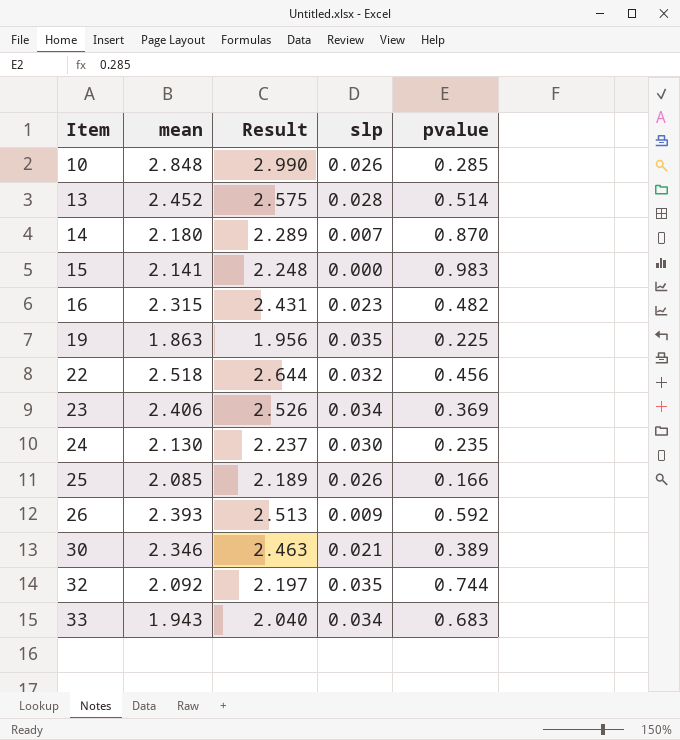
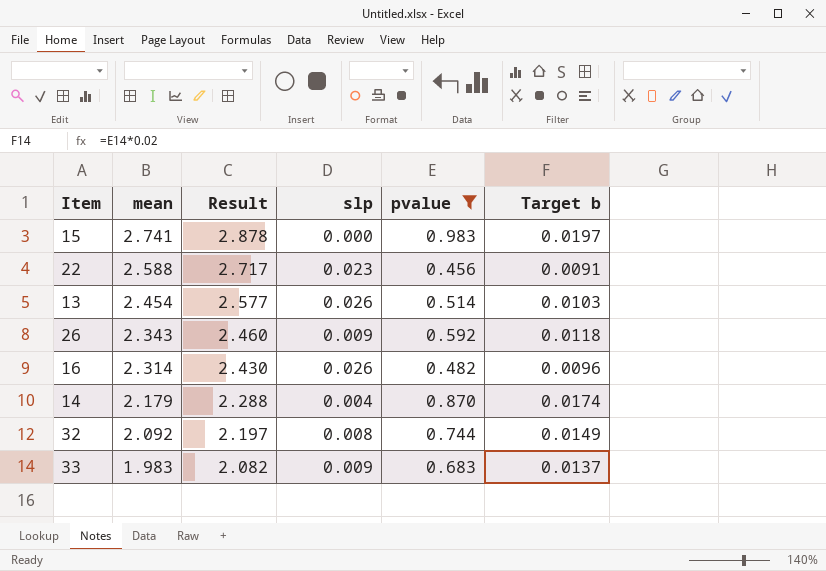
filter: none -> pvalue >= 0.456
row order: Item ascending -> mean descending
column Target b | formula: none -> [pvalue] * 0.02
15 | mean: 2.141 -> 2.741
15 | Result: 2.248 -> 2.878
22 | mean: 2.518 -> 2.588
22 | Result: 2.644 -> 2.717
22 | slp: 0.032 -> 0.023
13 | mean: 2.452 -> 2.454
13 | Result: 2.575 -> 2.577
13 | slp: 0.028 -> 0.026
26 | mean: 2.393 -> 2.343
26 | Result: 2.513 -> 2.460
16 | mean: 2.315 -> 2.314
16 | Result: 2.431 -> 2.430
16 | slp: 0.023 -> 0.026
14 | mean: 2.180 -> 2.179
14 | Result: 2.289 -> 2.288
14 | slp: 0.007 -> 0.004
32 | slp: 0.035 -> 0.008
33 | mean: 1.943 -> 1.983
33 | Result: 2.040 -> 2.082
33 | slp: 0.034 -> 0.009

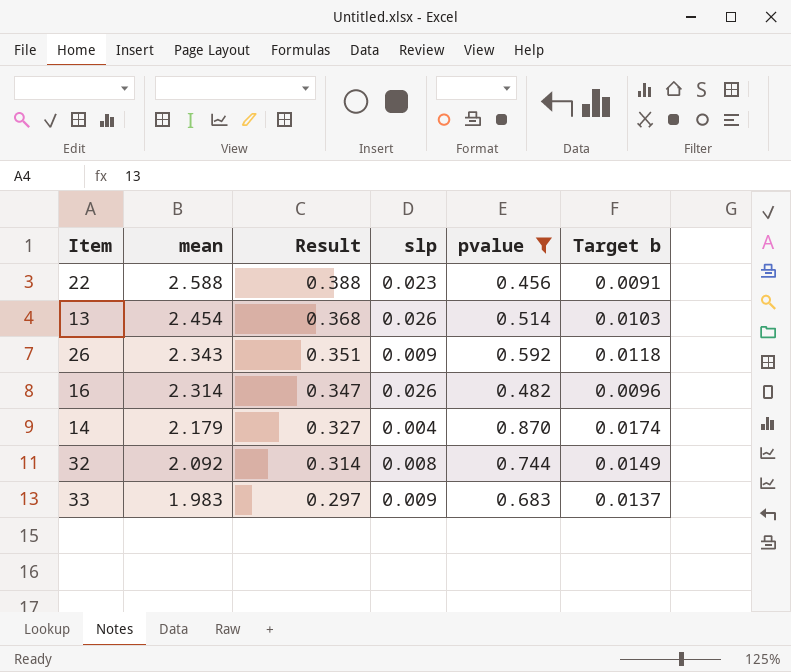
column Result | formula: [mean] * 1.05 -> [mean] * 0.15
row 15: 2.741 | 2.878 | 0.000 | 0.983 | 0.0197 -> none

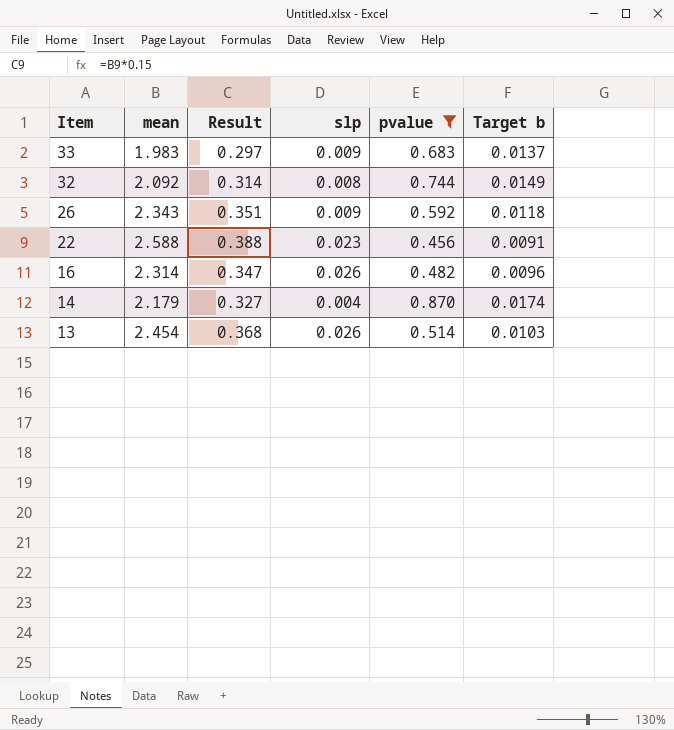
row order: mean descending -> Item descending

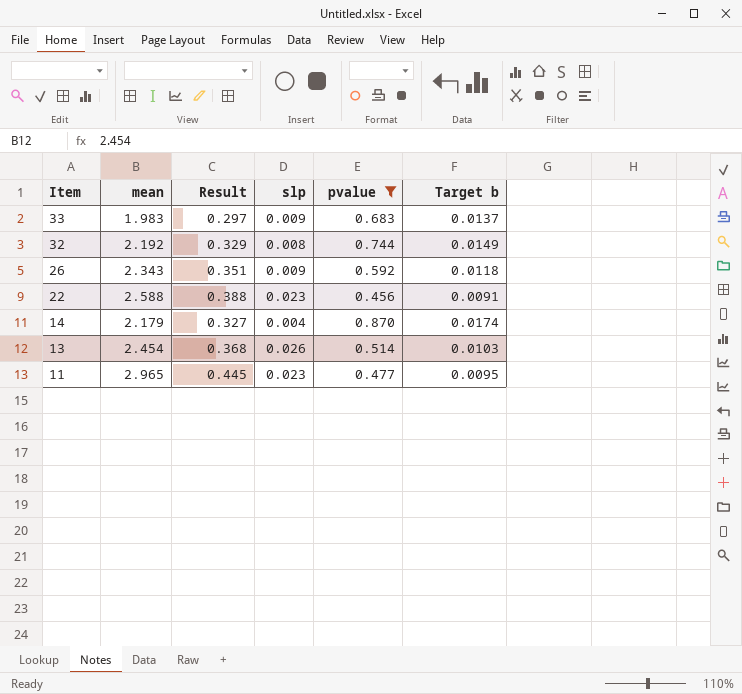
row 16: 2.314 | 0.347 | 0.026 | 0.482 | 0.0096 -> none
32 | mean: 2.092 -> 2.192
32 | Result: 0.314 -> 0.329
row 11: none -> 2.965 | 0.445 | 0.023 | 0.477 | 0.0095

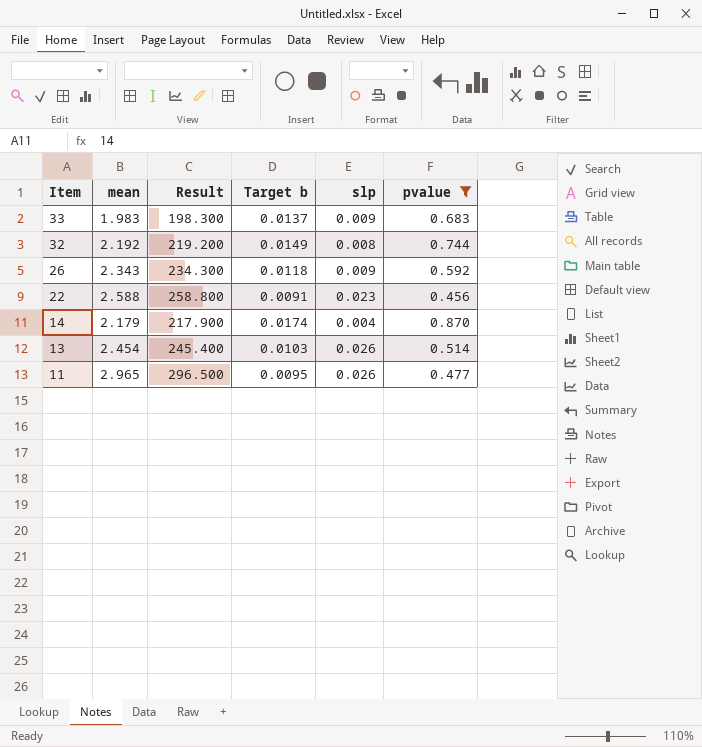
column Result | formula: [mean] * 0.15 -> [mean] * 100
column Target b | position: 6 -> 4
11 | slp: 0.023 -> 0.026

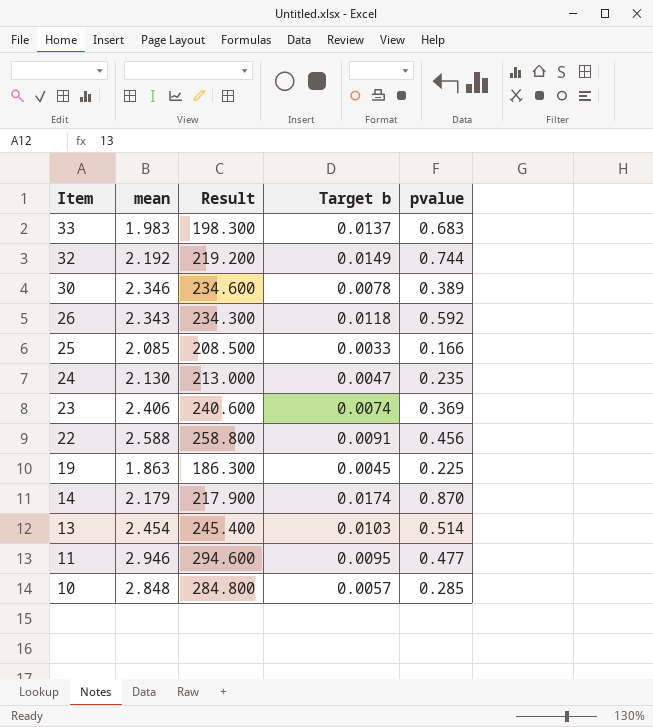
filter: pvalue >= 0.456 -> none
column slp | position: 5 -> none
11 | mean: 2.965 -> 2.946
11 | Result: 296.500 -> 294.600

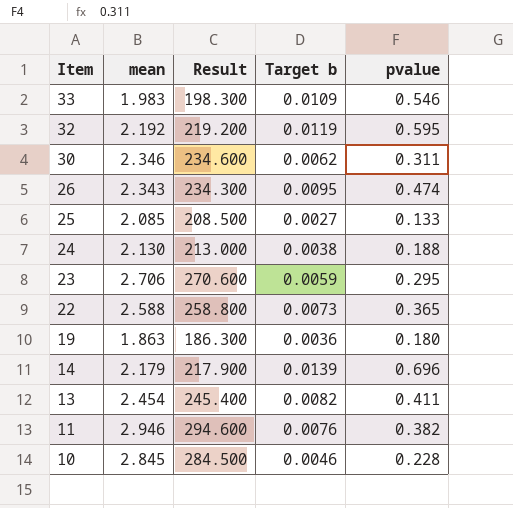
33 | Target b: 0.0137 -> 0.0109
33 | pvalue: 0.683 -> 0.546
32 | Target b: 0.0149 -> 0.0119
32 | pvalue: 0.744 -> 0.595
30 | Target b: 0.0078 -> 0.0062
30 | pvalue: 0.389 -> 0.311
26 | Target b: 0.0118 -> 0.0095
26 | pvalue: 0.592 -> 0.474
25 | Target b: 0.0033 -> 0.0027
25 | pvalue: 0.166 -> 0.133
24 | Target b: 0.0047 -> 0.0038
24 | pvalue: 0.235 -> 0.188
23 | mean: 2.406 -> 2.706
23 | Result: 240.600 -> 270.600
23 | Target b: 0.0074 -> 0.0059
23 | pvalue: 0.369 -> 0.295
22 | Target b: 0.0091 -> 0.0073
22 | pvalue: 0.456 -> 0.365
19 | Target b: 0.0045 -> 0.0036
19 | pvalue: 0.225 -> 0.180
14 | Target b: 0.0174 -> 0.0139
14 | pvalue: 0.870 -> 0.696
13 | Target b: 0.0103 -> 0.0082
13 | pvalue: 0.514 -> 0.411
11 | Target b: 0.0095 -> 0.0076
11 | pvalue: 0.477 -> 0.382
10 | mean: 2.848 -> 2.845
10 | Result: 284.800 -> 284.500
10 | Target b: 0.0057 -> 0.0046
10 | pvalue: 0.285 -> 0.228

